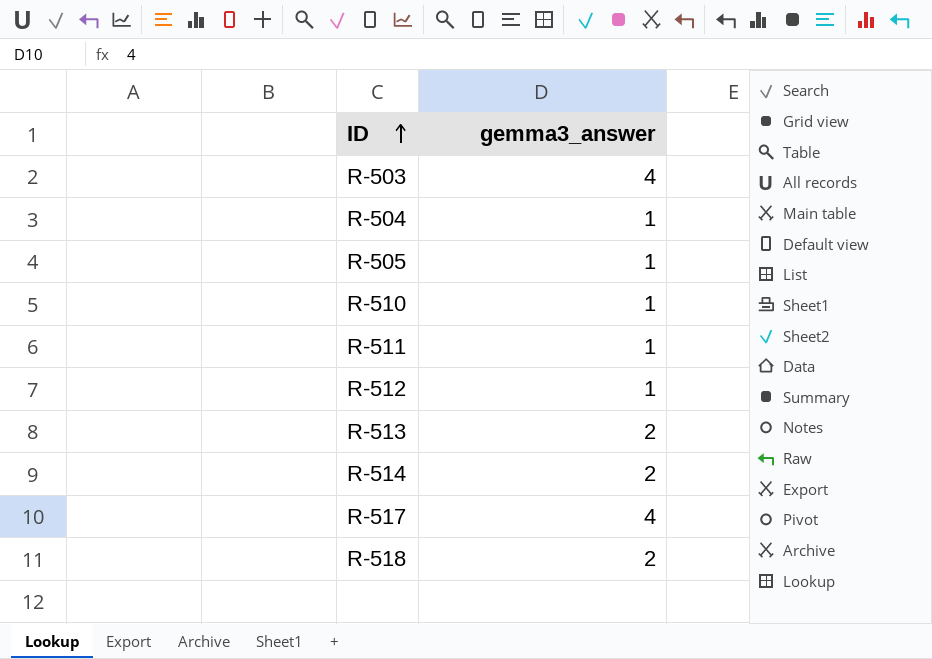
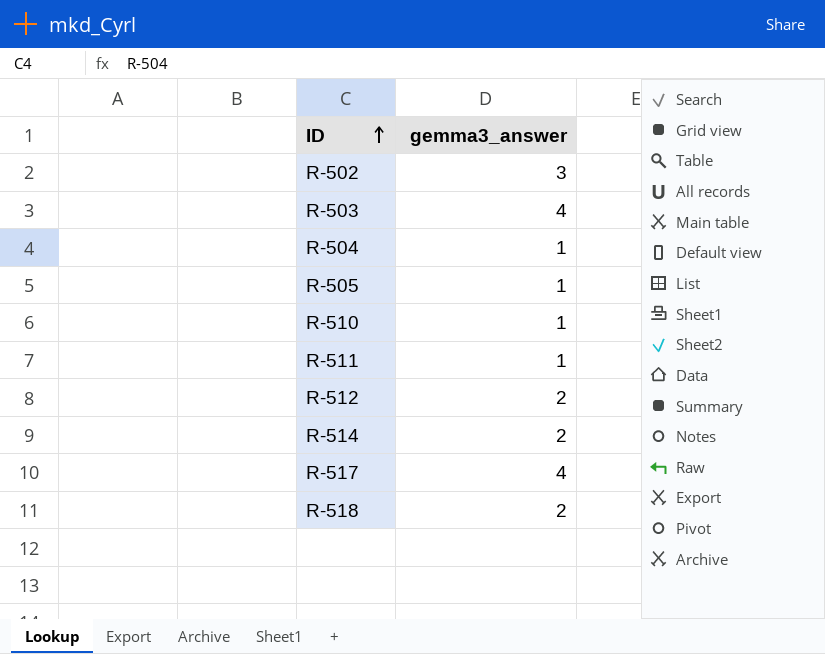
row R-513: 2 -> none
row R-502: none -> 3
R-512 | gemma3_answer: 1 -> 2

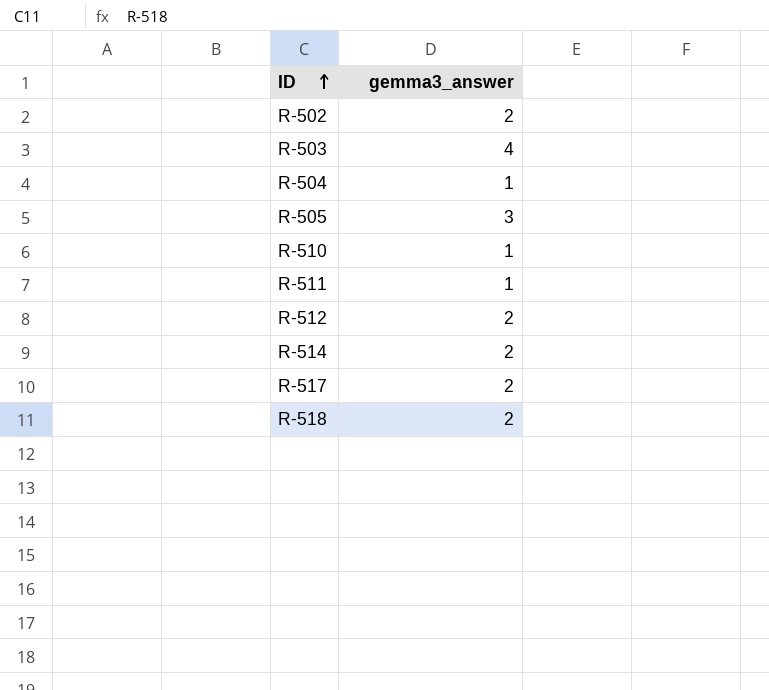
R-502 | gemma3_answer: 3 -> 2
R-505 | gemma3_answer: 1 -> 3
R-517 | gemma3_answer: 4 -> 2

